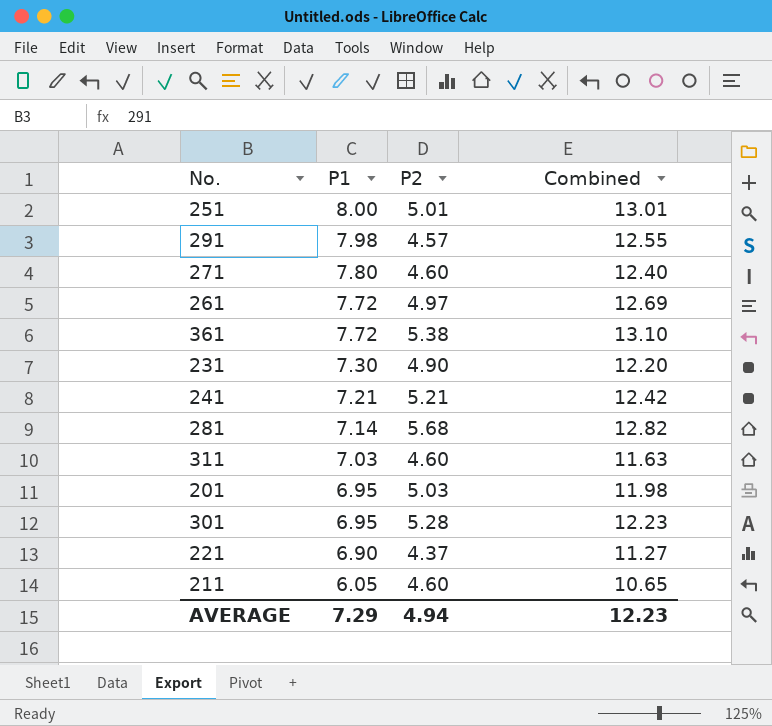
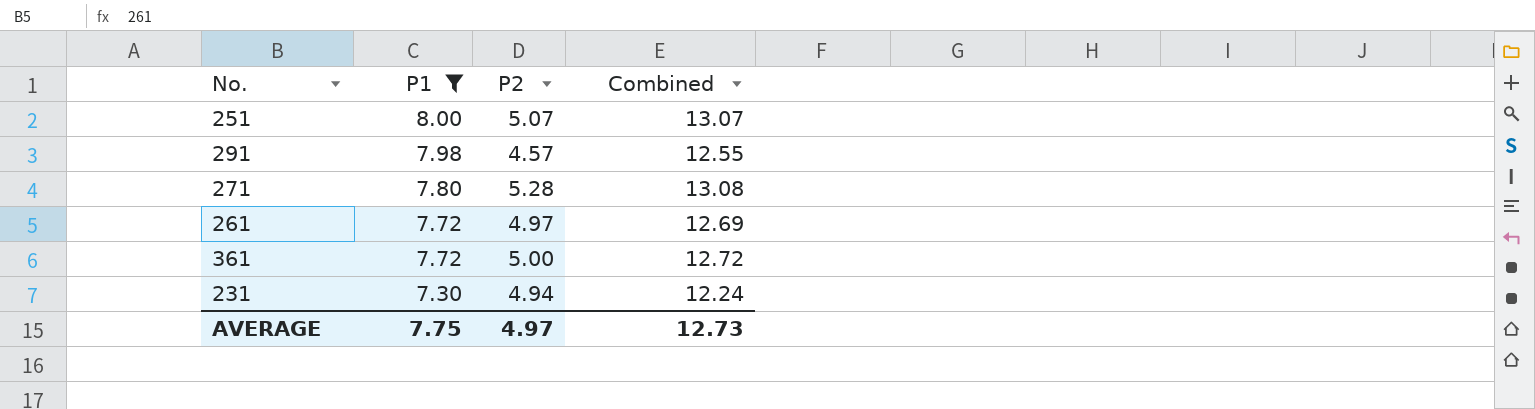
filter: none -> P1 >= 7.30
251 | P2: 5.01 -> 5.07
251 | Combined: 13.01 -> 13.07
271 | P2: 4.60 -> 5.28
271 | Combined: 12.40 -> 13.08
361 | P2: 5.38 -> 5.00
361 | Combined: 13.10 -> 12.72
231 | P2: 4.90 -> 4.94
231 | Combined: 12.20 -> 12.24
AVERAGE | P1: 7.29 -> 7.75
AVERAGE | P2: 4.94 -> 4.97
AVERAGE | Combined: 12.23 -> 12.73

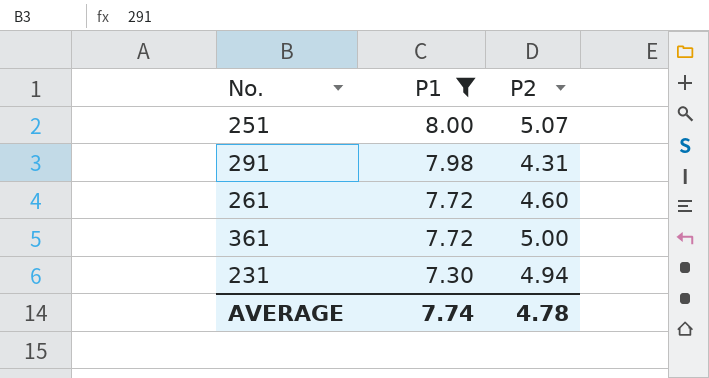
column Combined | formula: [P1] + [P2] -> none
row 271: 7.80 | 5.28 | 13.08 -> none
291 | P2: 4.57 -> 4.31
261 | P2: 4.97 -> 4.60
AVERAGE | P1: 7.75 -> 7.74
AVERAGE | P2: 4.97 -> 4.78

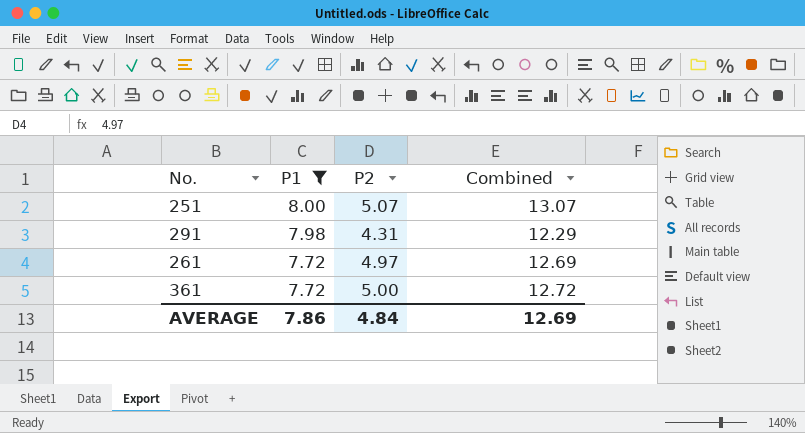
column Combined | formula: none -> [P1] + [P2]
row 231: 7.30 | 4.94 -> none
261 | P2: 4.60 -> 4.97
AVERAGE | P1: 7.74 -> 7.86
AVERAGE | P2: 4.78 -> 4.84

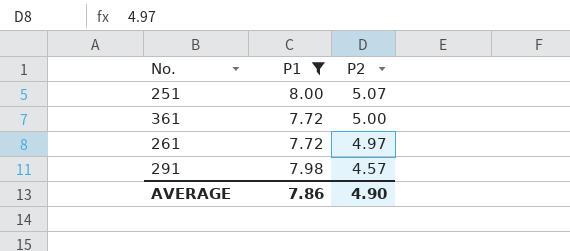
row order: P1 descending -> P2 descending
column Combined | formula: [P1] + [P2] -> none
291 | P2: 4.31 -> 4.57
AVERAGE | P2: 4.84 -> 4.90

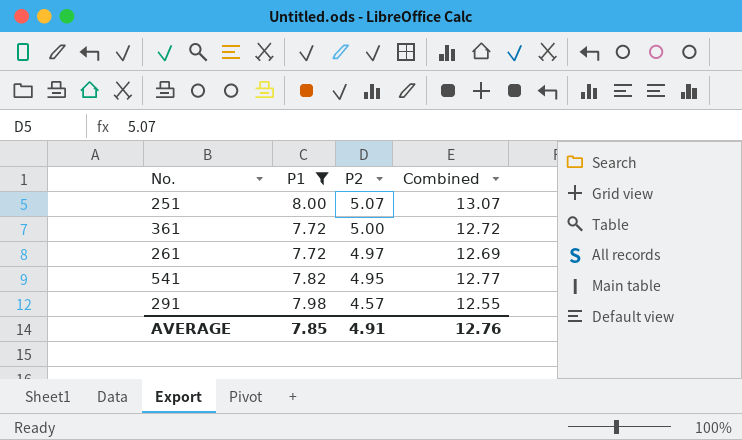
column Combined | formula: none -> [P1] + [P2]
row 541: none -> 7.82 | 4.95 | 12.77
AVERAGE | P1: 7.86 -> 7.85
AVERAGE | P2: 4.90 -> 4.91

